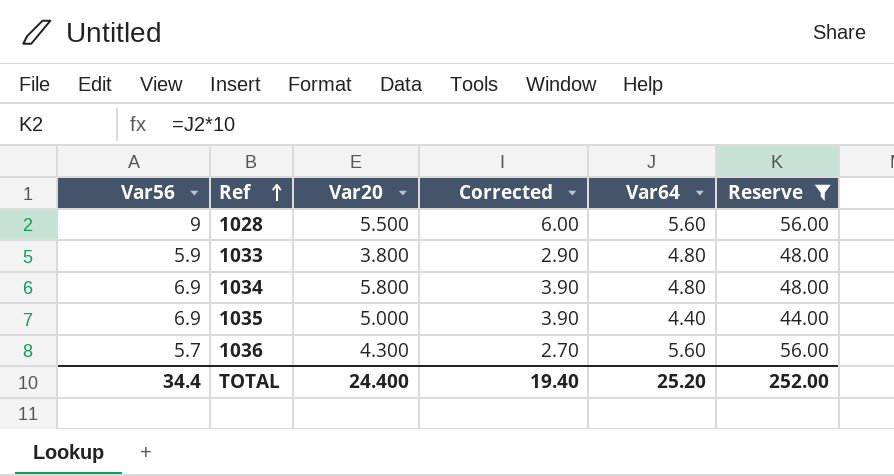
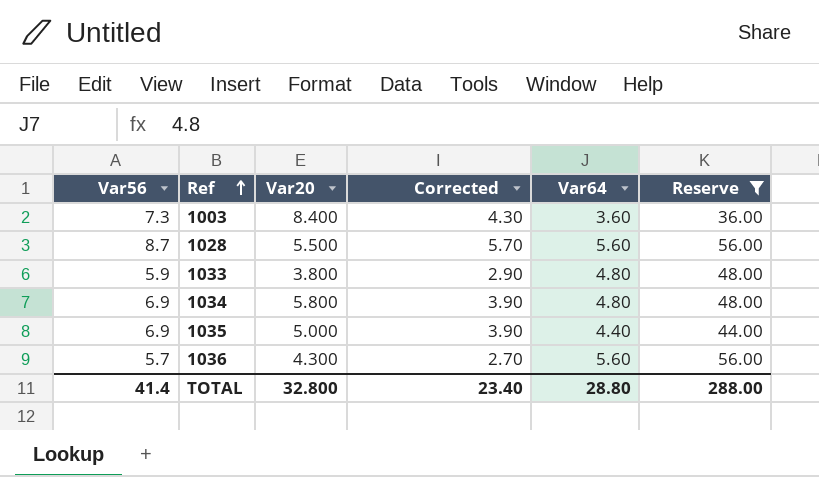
row 1003: none -> 7.3 | 8.400 | 4.30 | 3.60 | 36.00
1028 | Var56: 9 -> 8.7
1028 | Corrected: 6.00 -> 5.70
TOTAL | Var56: 34.4 -> 41.4
TOTAL | Var20: 24.400 -> 32.800
TOTAL | Corrected: 19.40 -> 23.40
TOTAL | Var64: 25.20 -> 28.80
TOTAL | Reserve: 252.00 -> 288.00

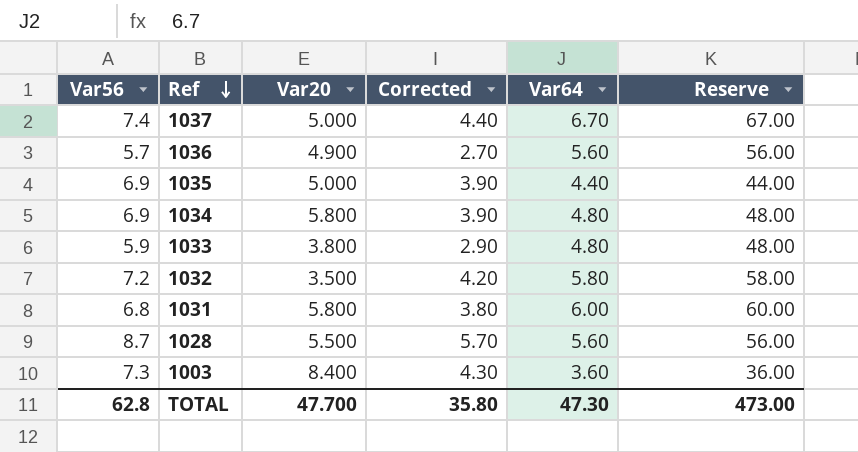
filter: Reserve <= 56.00 -> none
row order: Ref ascending -> Ref descending
1036 | Var20: 4.300 -> 4.900
TOTAL | Var56: 41.4 -> 62.8
TOTAL | Var20: 32.800 -> 47.700
TOTAL | Corrected: 23.40 -> 35.80
TOTAL | Var64: 28.80 -> 47.30
TOTAL | Reserve: 288.00 -> 473.00

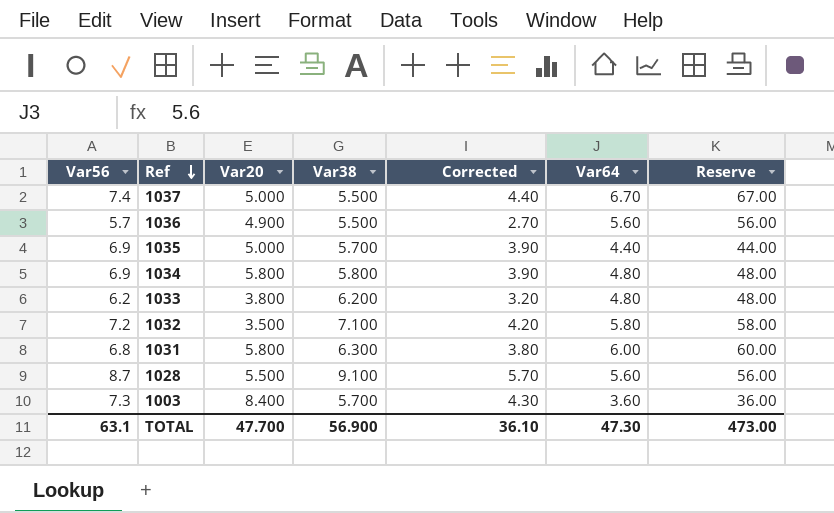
column Var38 | position: none -> 4
1033 | Var56: 5.9 -> 6.2
1033 | Corrected: 2.90 -> 3.20
TOTAL | Var56: 62.8 -> 63.1
TOTAL | Corrected: 35.80 -> 36.10

